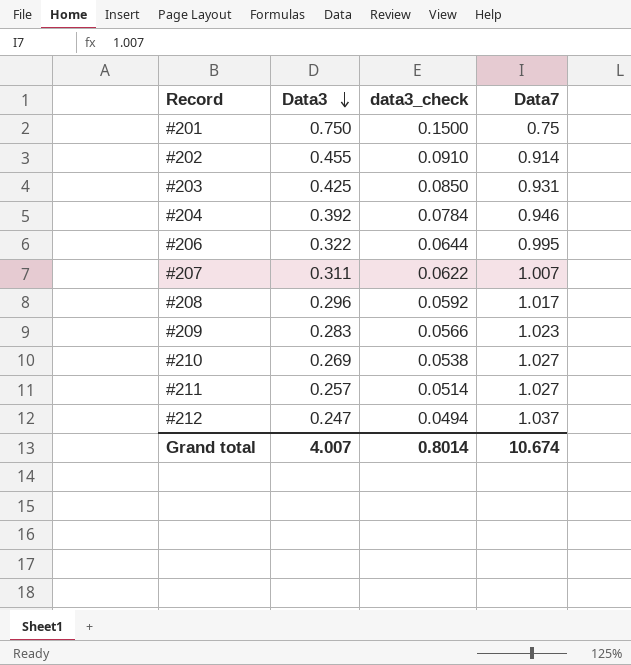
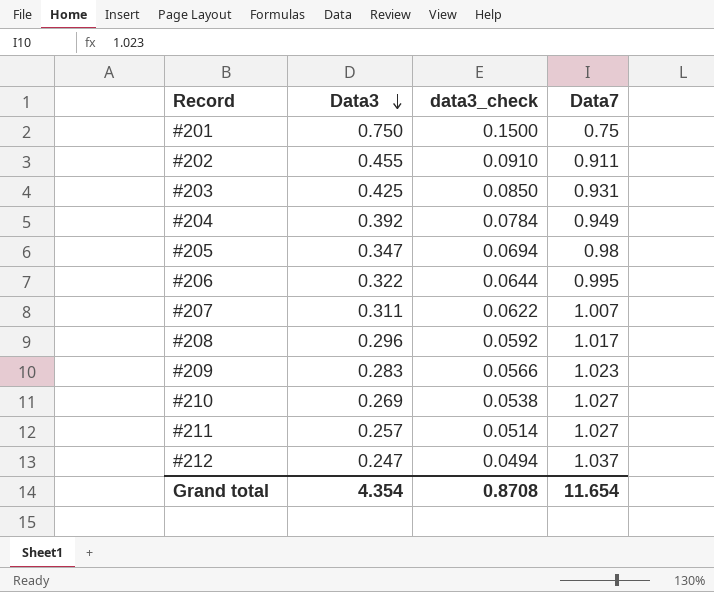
#202 | Data7: 0.914 -> 0.911
#204 | Data7: 0.946 -> 0.949
row #205: none -> 0.347 | 0.0694 | 0.98
Grand total | Data3: 4.007 -> 4.354
Grand total | data3_check: 0.8014 -> 0.8708
Grand total | Data7: 10.674 -> 11.654

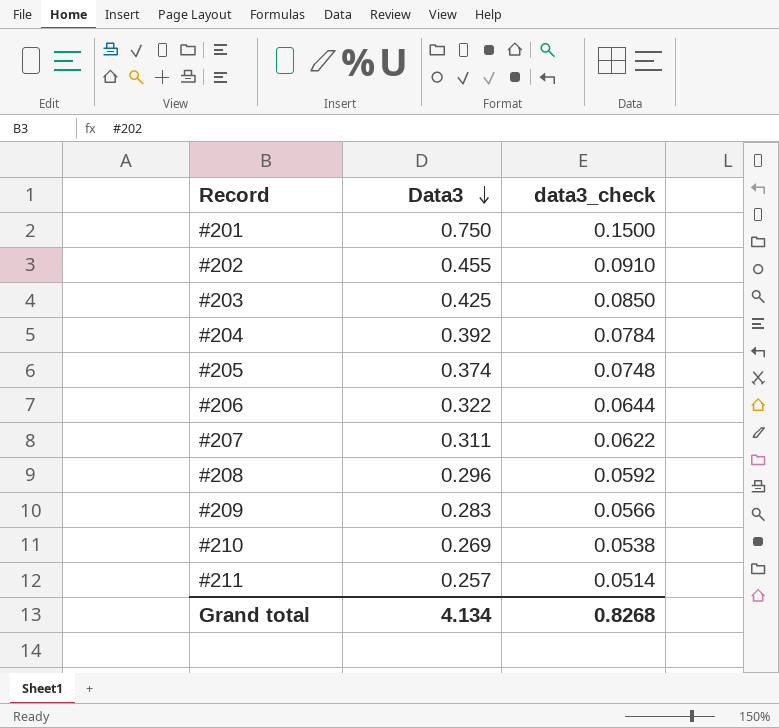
column Data7 | position: 4 -> none
row #212: 0.247 | 0.0494 | 1.037 -> none
#205 | Data3: 0.347 -> 0.374
#205 | data3_check: 0.0694 -> 0.0748
Grand total | Data3: 4.354 -> 4.134
Grand total | data3_check: 0.8708 -> 0.8268

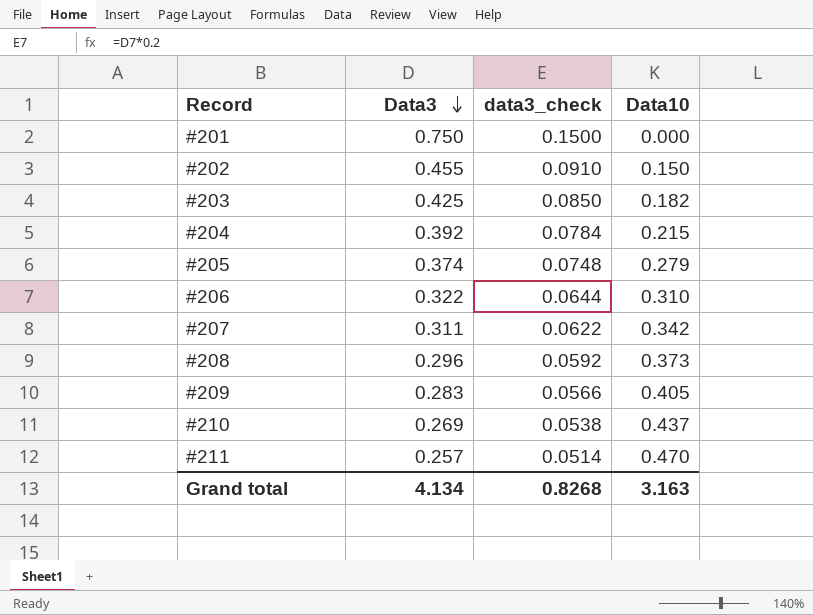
column Data10 | position: none -> 4

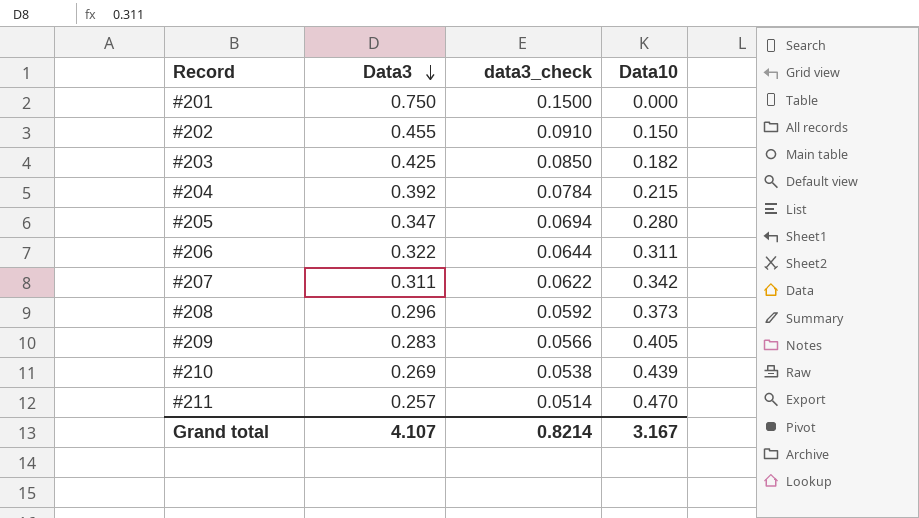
#205 | Data3: 0.374 -> 0.347
#205 | data3_check: 0.0748 -> 0.0694
#205 | Data10: 0.279 -> 0.280
#206 | Data10: 0.310 -> 0.311
#210 | Data10: 0.437 -> 0.439
Grand total | Data3: 4.134 -> 4.107
Grand total | data3_check: 0.8268 -> 0.8214
Grand total | Data10: 3.163 -> 3.167

